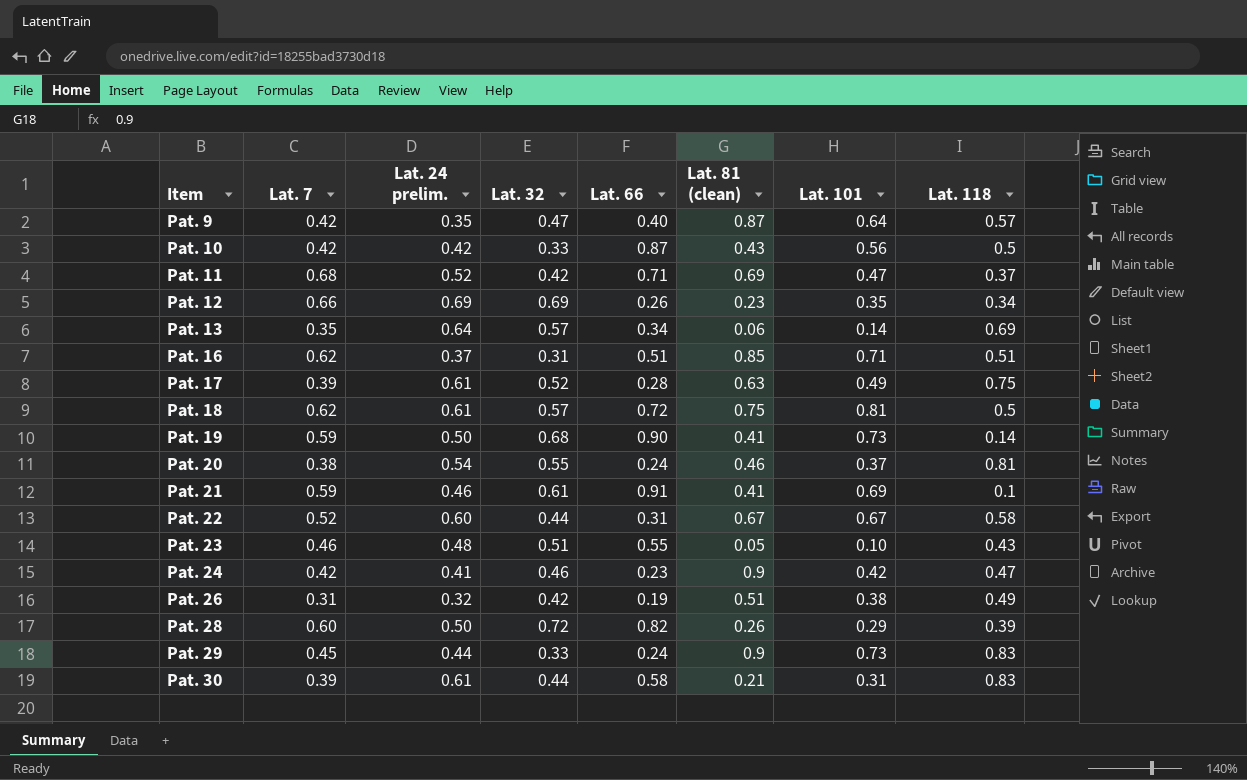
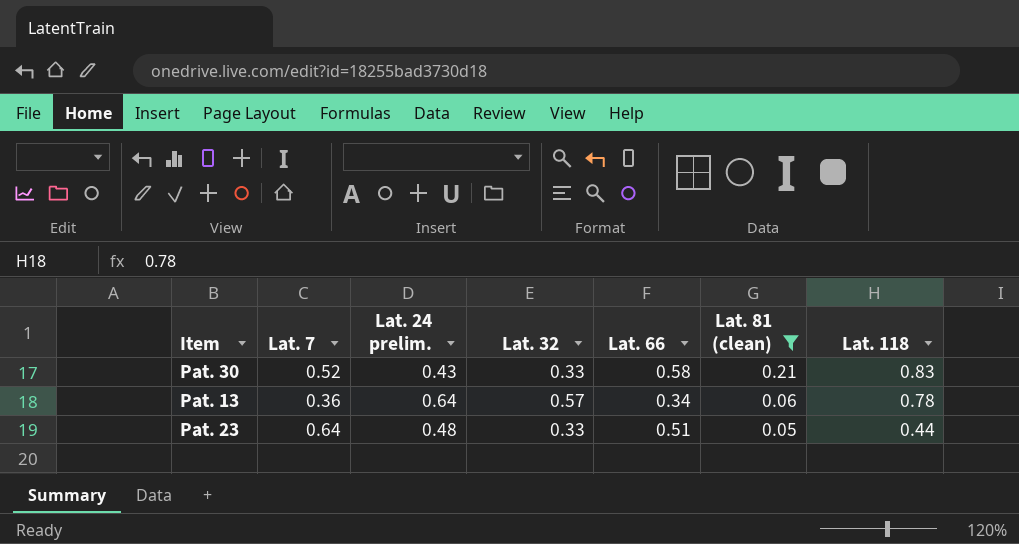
filter: none -> Lat. 81 (clean) <= 0.21
row order: Item ascending -> Lat. 81 (clean) descending
column Lat. 101 | position: 7 -> none
Pat. 30 | Lat. 7: 0.39 -> 0.52
Pat. 30 | Lat. 24 prelim.: 0.61 -> 0.43
Pat. 30 | Lat. 32: 0.44 -> 0.33
Pat. 13 | Lat. 7: 0.35 -> 0.36
Pat. 13 | Lat. 118: 0.69 -> 0.78
Pat. 23 | Lat. 7: 0.46 -> 0.64
Pat. 23 | Lat. 32: 0.51 -> 0.33
Pat. 23 | Lat. 66: 0.55 -> 0.51
Pat. 23 | Lat. 118: 0.43 -> 0.44

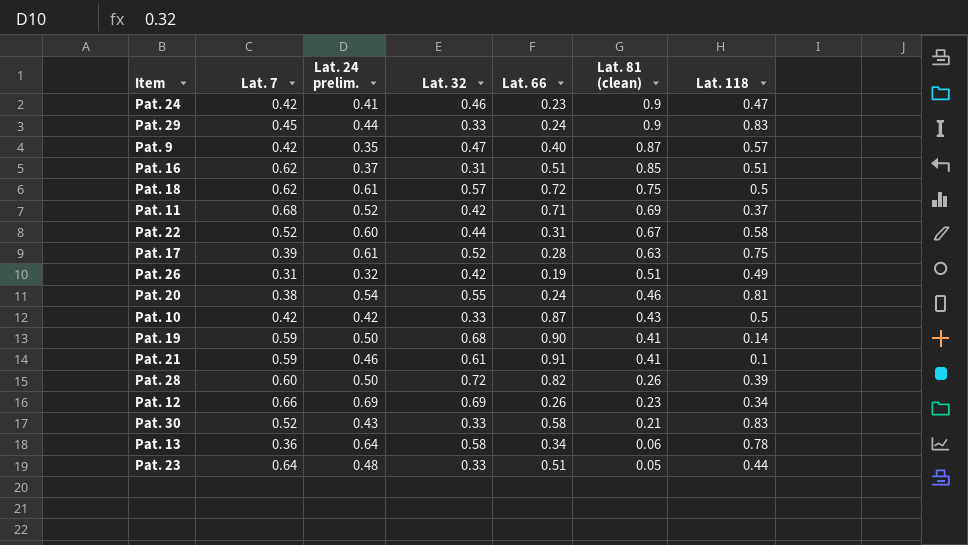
filter: Lat. 81 (clean) <= 0.21 -> none
Pat. 13 | Lat. 32: 0.57 -> 0.58

